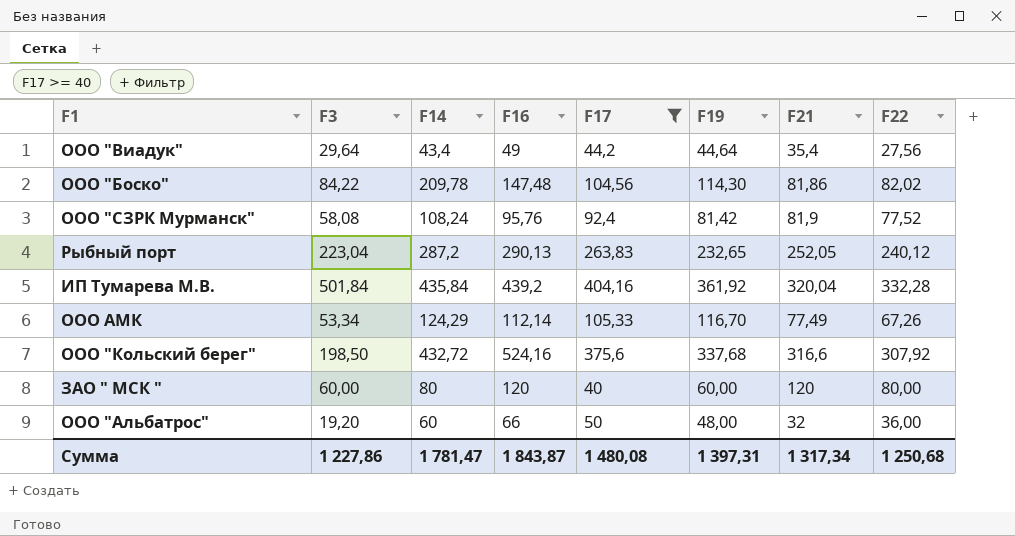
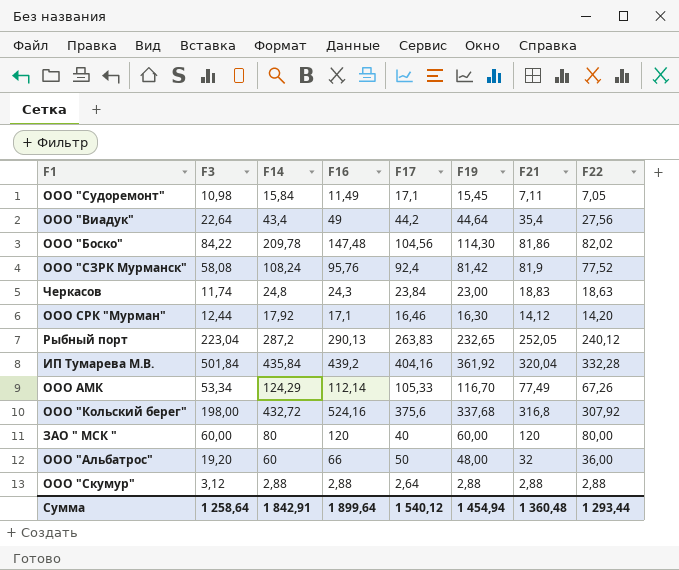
filter: F17 >= 40 -> none
ООО "Виадук" | F3: 29,64 -> 22,64
ООО "Кольский берег" | F3: 198,50 -> 198,00
ООО "Кольский берег" | F21: 316,6 -> 316,8
Сумма | F3: 1 227,86 -> 1 258,64
Сумма | F14: 1 781,47 -> 1 842,91
Сумма | F16: 1 843,87 -> 1 899,64
Сумма | F17: 1 480,08 -> 1 540,12
Сумма | F19: 1 397,31 -> 1 454,94
Сумма | F21: 1 317,34 -> 1 360,48
Сумма | F22: 1 250,68 -> 1 293,44

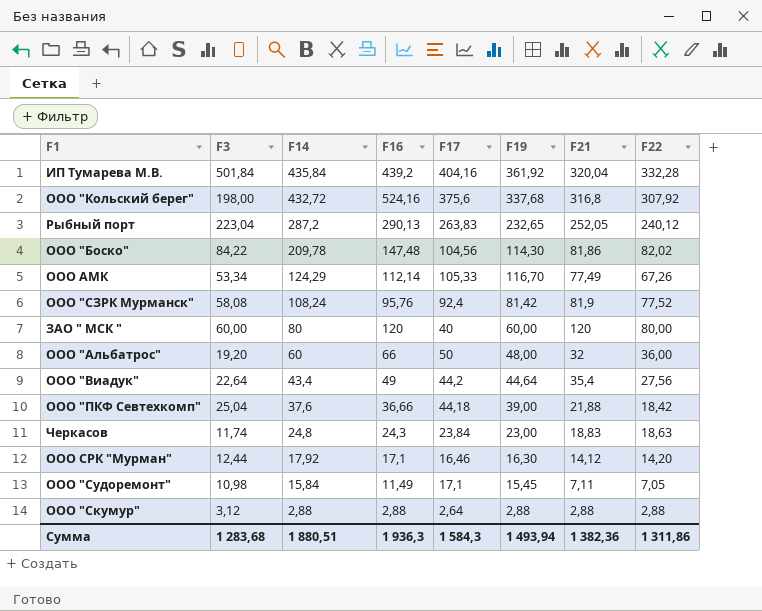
row order: none -> F14 descending
row ООО "ПКФ Севтехкомп": none -> 25,04 | 37,6 | 36,66 | 44,18 | 39,00 | 21,88 | 18,42
Сумма | F3: 1 258,64 -> 1 283,68
Сумма | F14: 1 842,91 -> 1 880,51
Сумма | F16: 1 899,64 -> 1 936,3
Сумма | F17: 1 540,12 -> 1 584,3
Сумма | F19: 1 454,94 -> 1 493,94
Сумма | F21: 1 360,48 -> 1 382,36
Сумма | F22: 1 293,44 -> 1 311,86

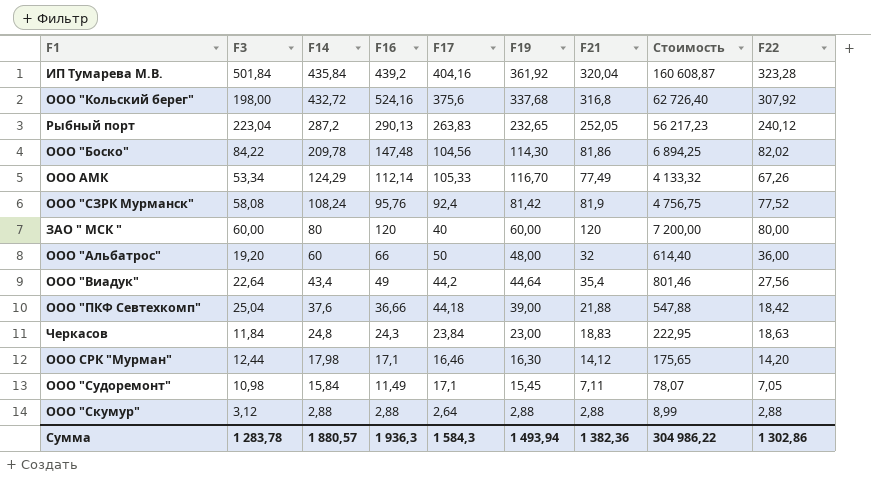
column Стоимость | formula: none -> [F3] * [F21]
ИП Тумарева М.В. | F22: 332,28 -> 323,28
Черкасов | F3: 11,74 -> 11,84
ООО СРК "Мурман" | F14: 17,92 -> 17,98
Сумма | F3: 1 283,68 -> 1 283,78
Сумма | F14: 1 880,51 -> 1 880,57
Сумма | F22: 1 311,86 -> 1 302,86

